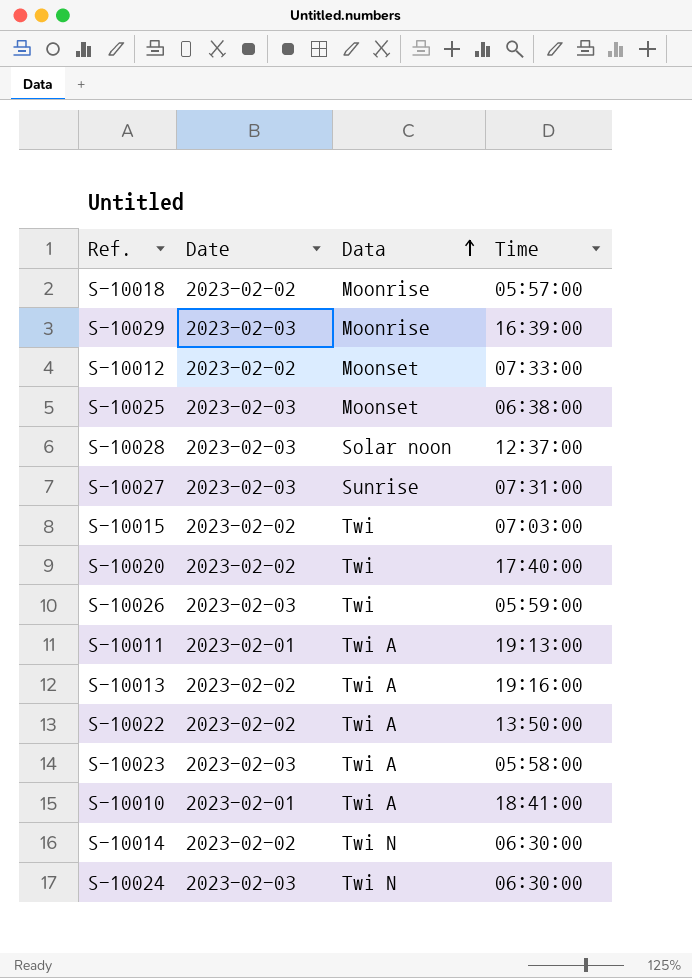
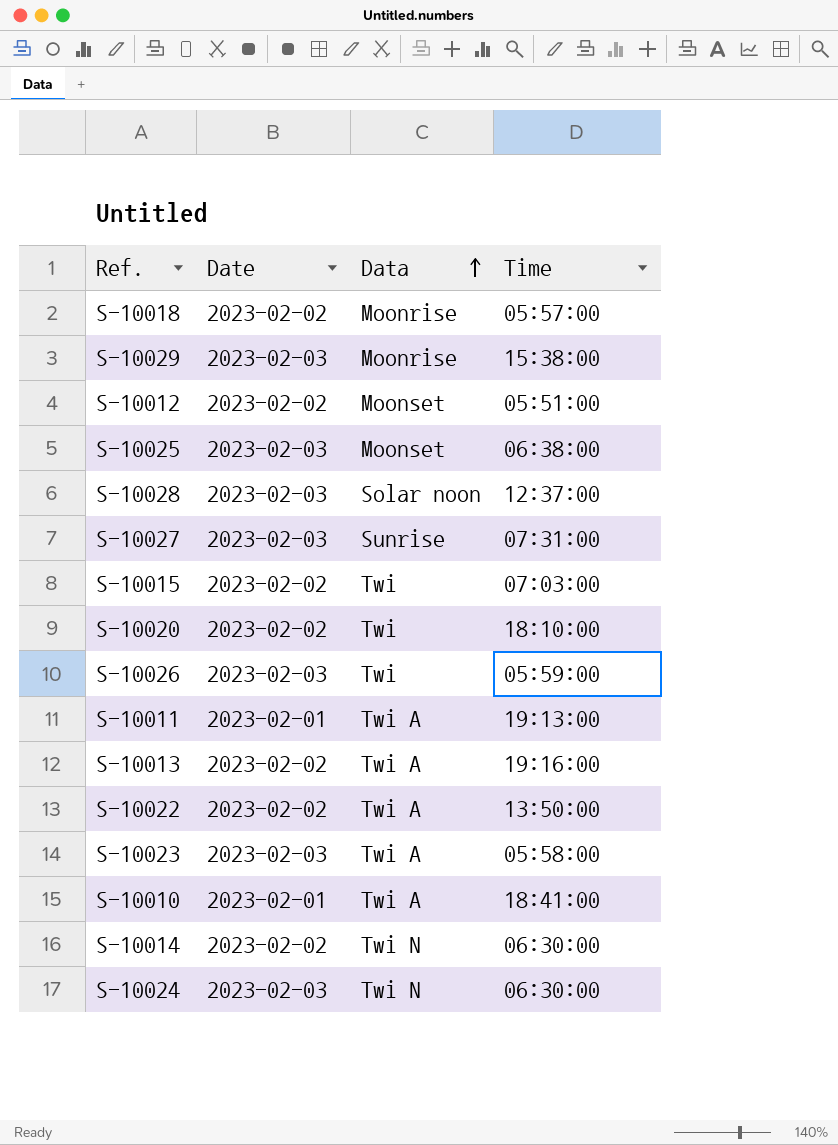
S-10029 | Time: 16:39:00 -> 15:38:00
S-10012 | Time: 07:33:00 -> 05:51:00
S-10020 | Time: 17:40:00 -> 18:10:00

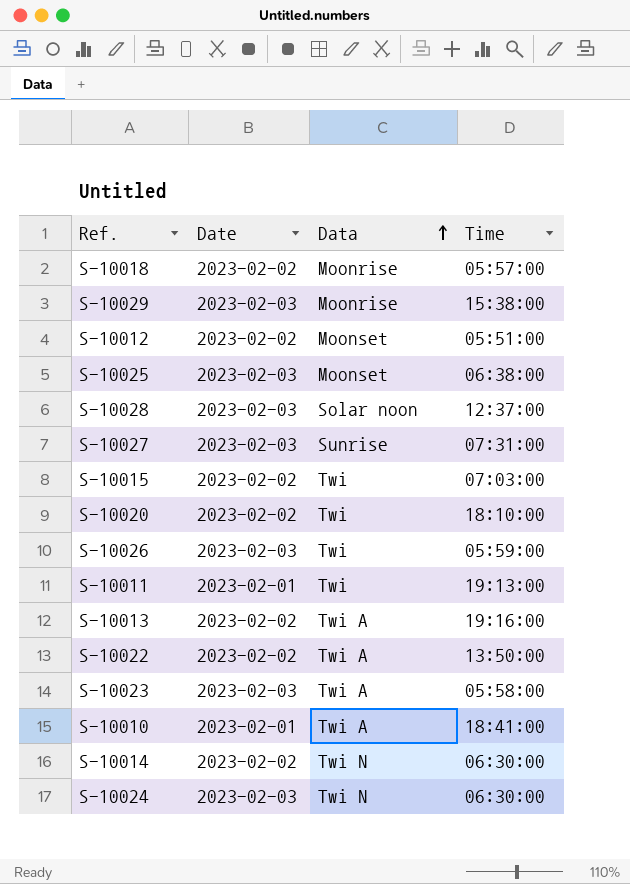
S-10011 | Data: Twi A -> Twi

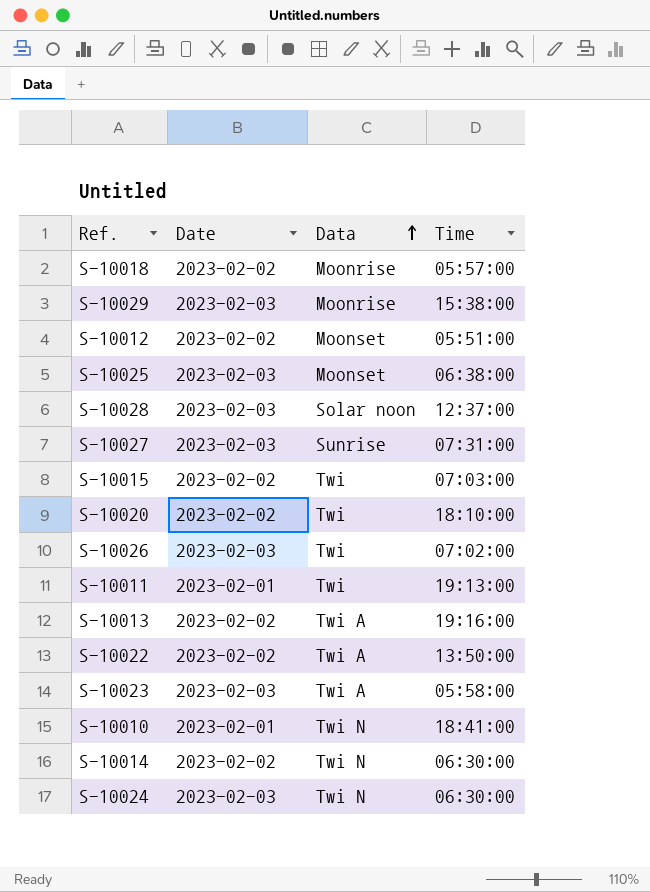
S-10026 | Time: 05:59:00 -> 07:02:00
S-10010 | Data: Twi A -> Twi N

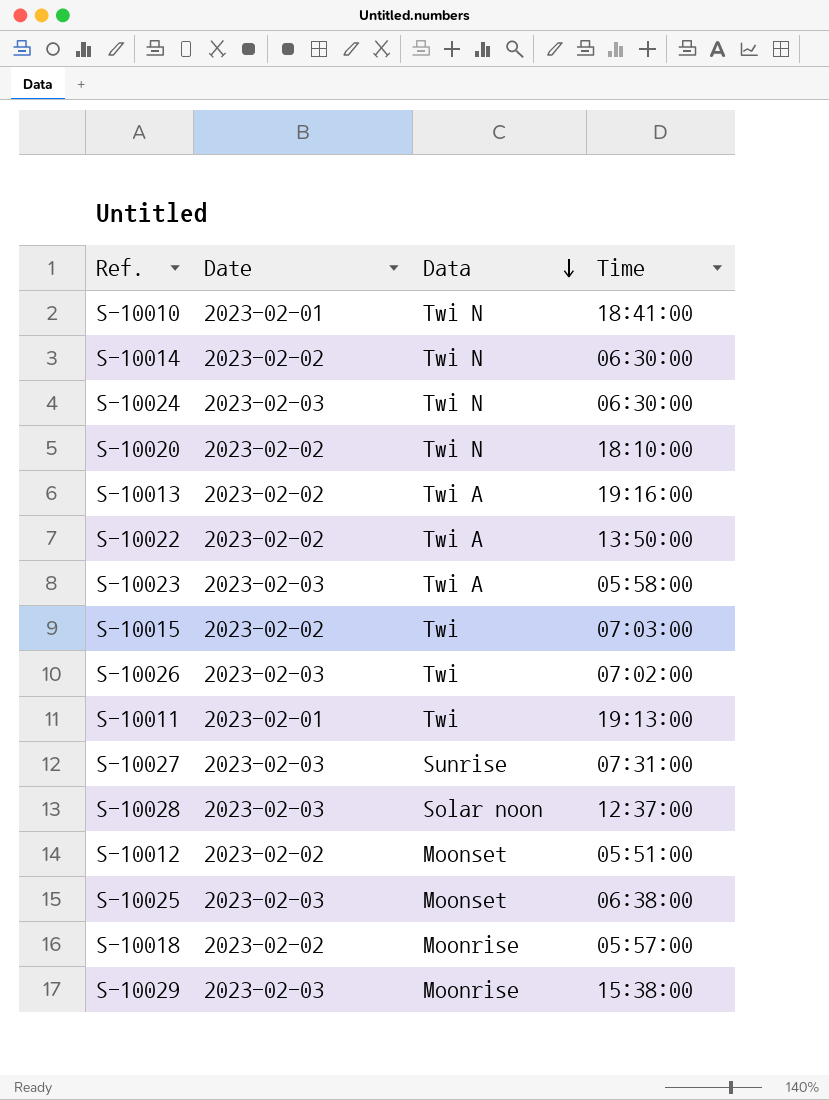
row order: Data ascending -> Data descending
S-10020 | Data: Twi -> Twi N

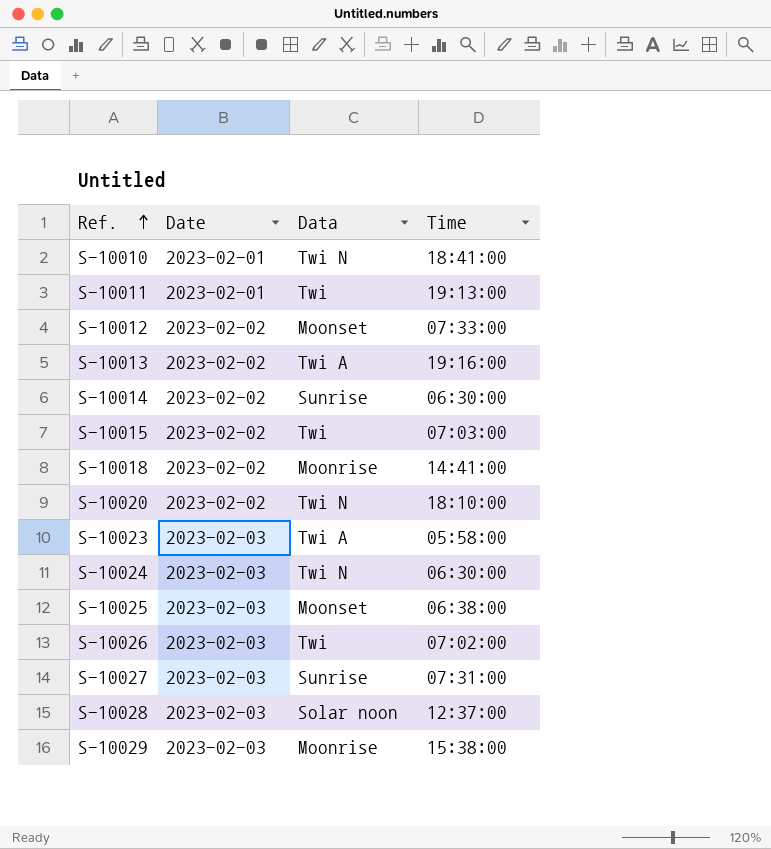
row order: Data descending -> Ref. ascending
row S-10022: 2023-02-02 | Twi A | 13:50:00 -> none
S-10012 | Time: 05:51:00 -> 07:33:00
S-10014 | Data: Twi N -> Sunrise
S-10018 | Time: 05:57:00 -> 14:41:00

